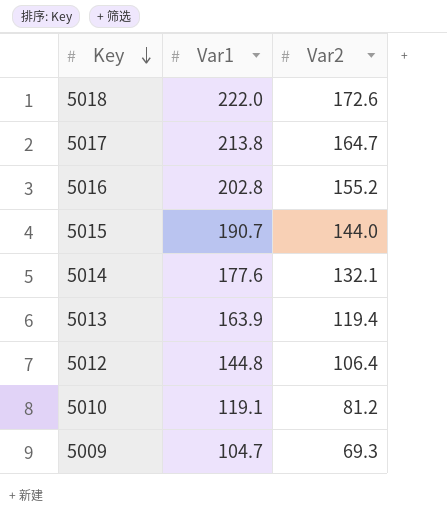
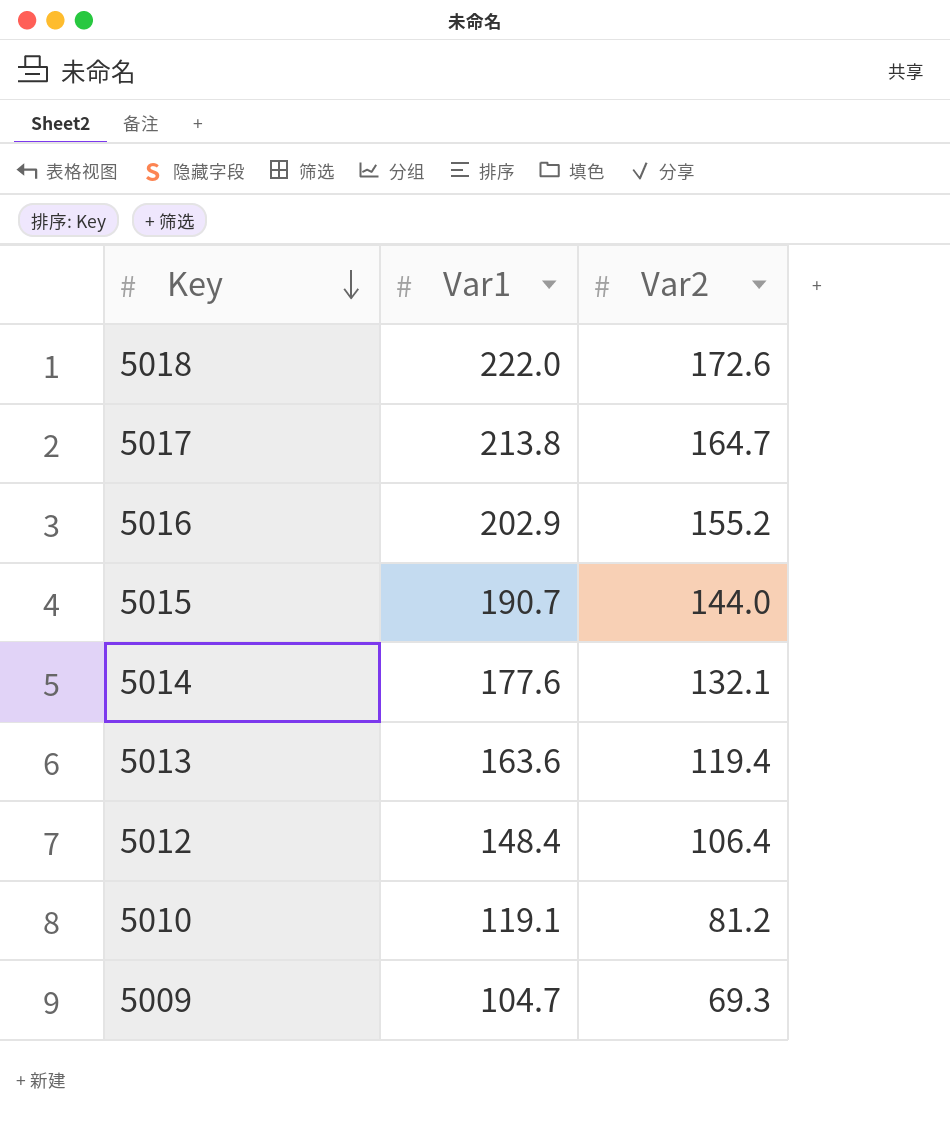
5016 | Var1: 202.8 -> 202.9
5013 | Var1: 163.9 -> 163.6
5012 | Var1: 144.8 -> 148.4

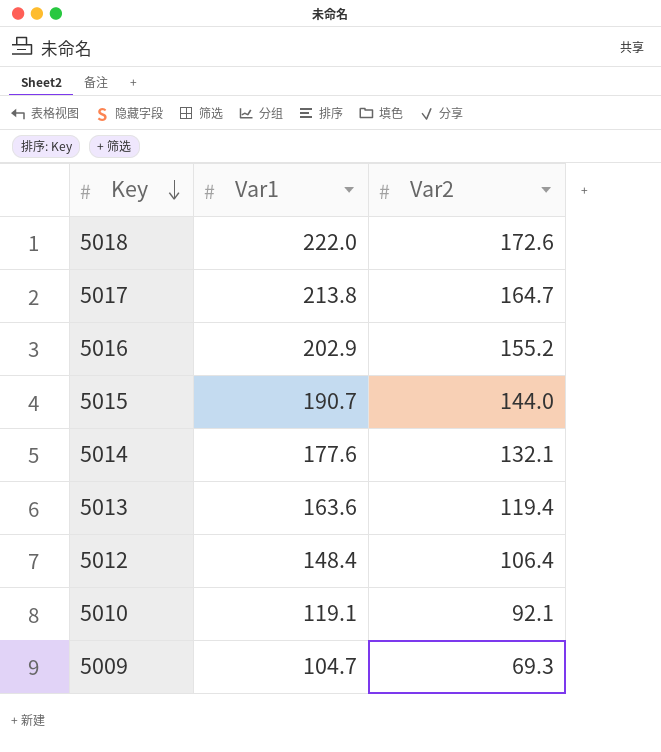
5010 | Var2: 81.2 -> 92.1

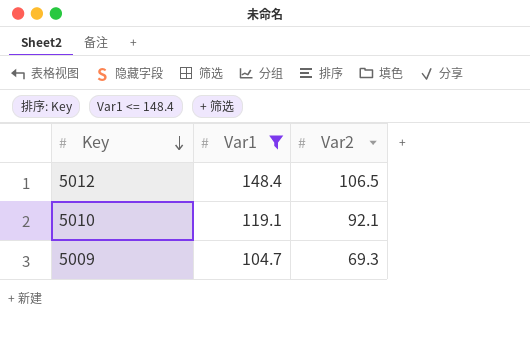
filter: none -> Var1 <= 148.4
5012 | Var2: 106.4 -> 106.5

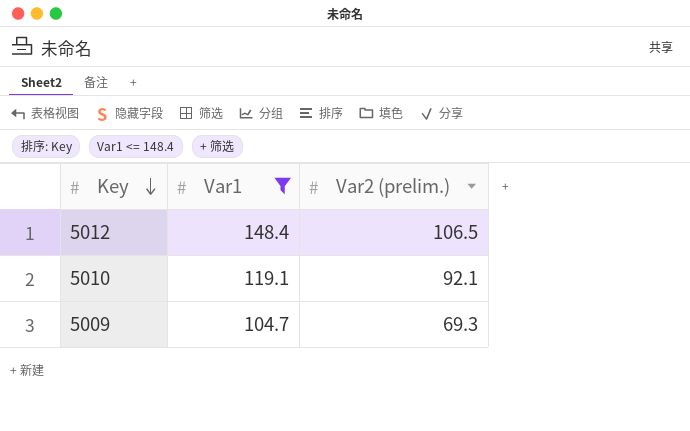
column name: Var2 -> Var2 (prelim.)

